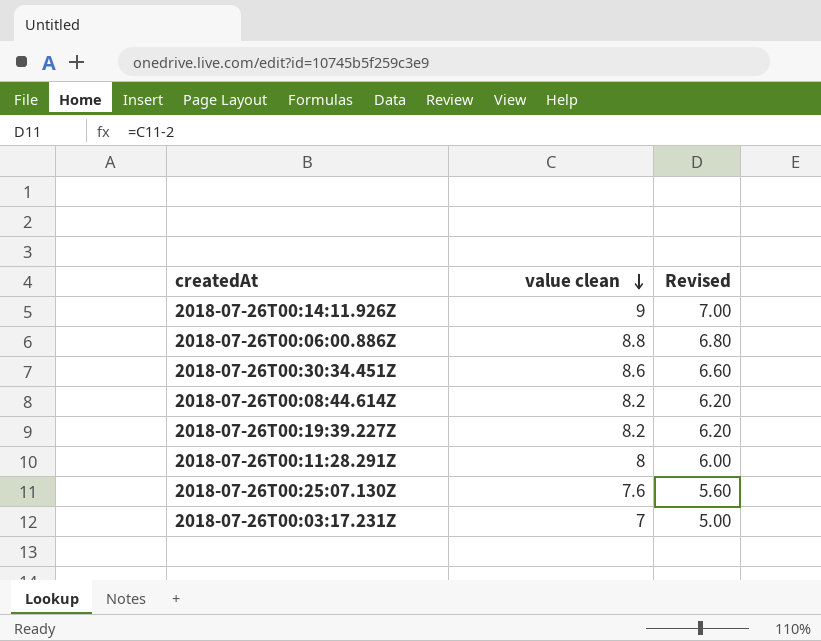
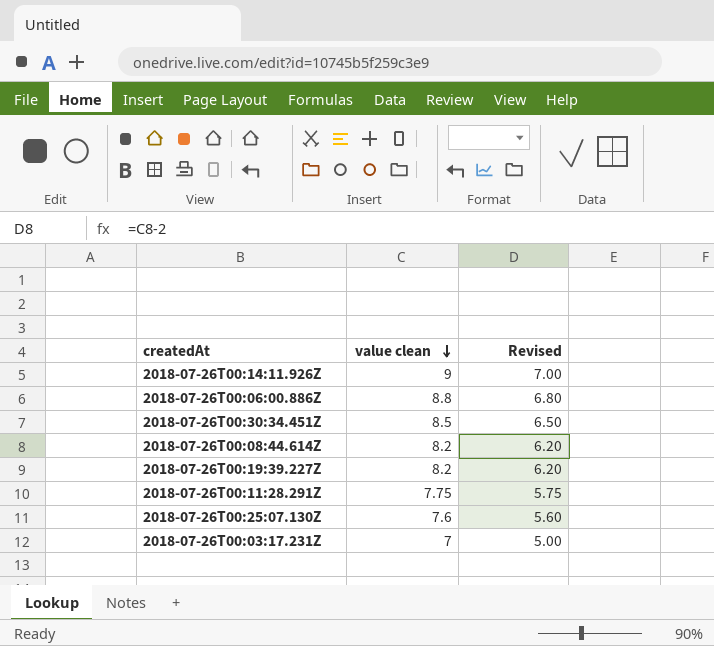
2018-07-26T00:30:34.451Z | value clean: 8.6 -> 8.5
2018-07-26T00:30:34.451Z | Revised: 6.60 -> 6.50
2018-07-26T00:11:28.291Z | value clean: 8 -> 7.75
2018-07-26T00:11:28.291Z | Revised: 6.00 -> 5.75

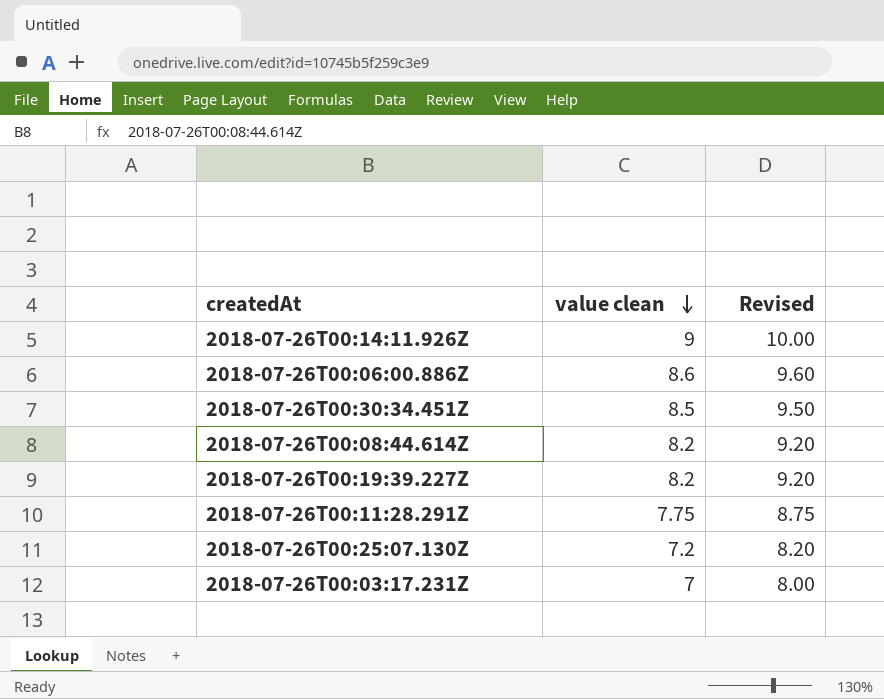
column Revised | formula: [value clean] - 2 -> [value clean] + 1
2018-07-26T00:06:00.886Z | value clean: 8.8 -> 8.6
2018-07-26T00:25:07.130Z | value clean: 7.6 -> 7.2

